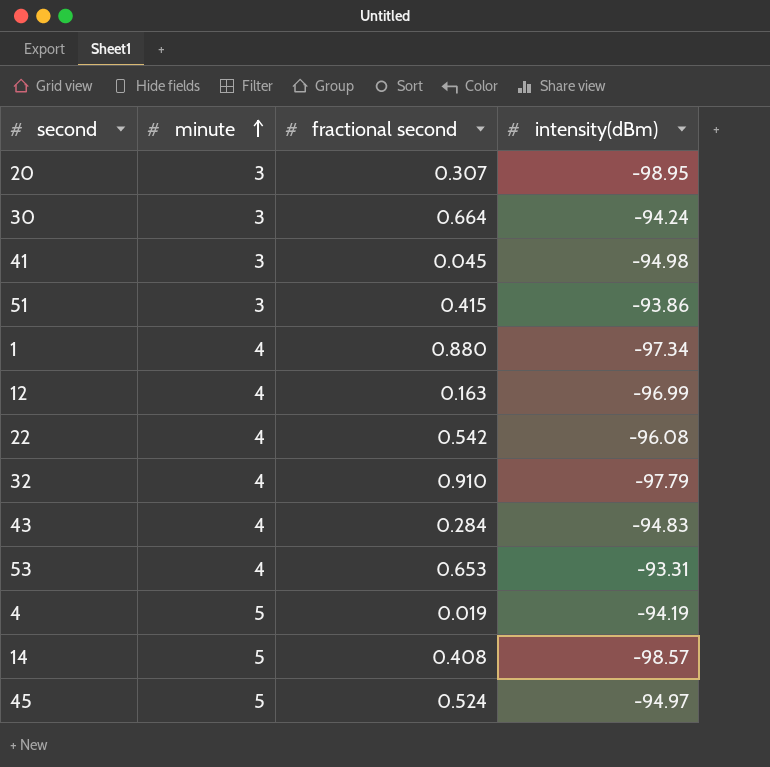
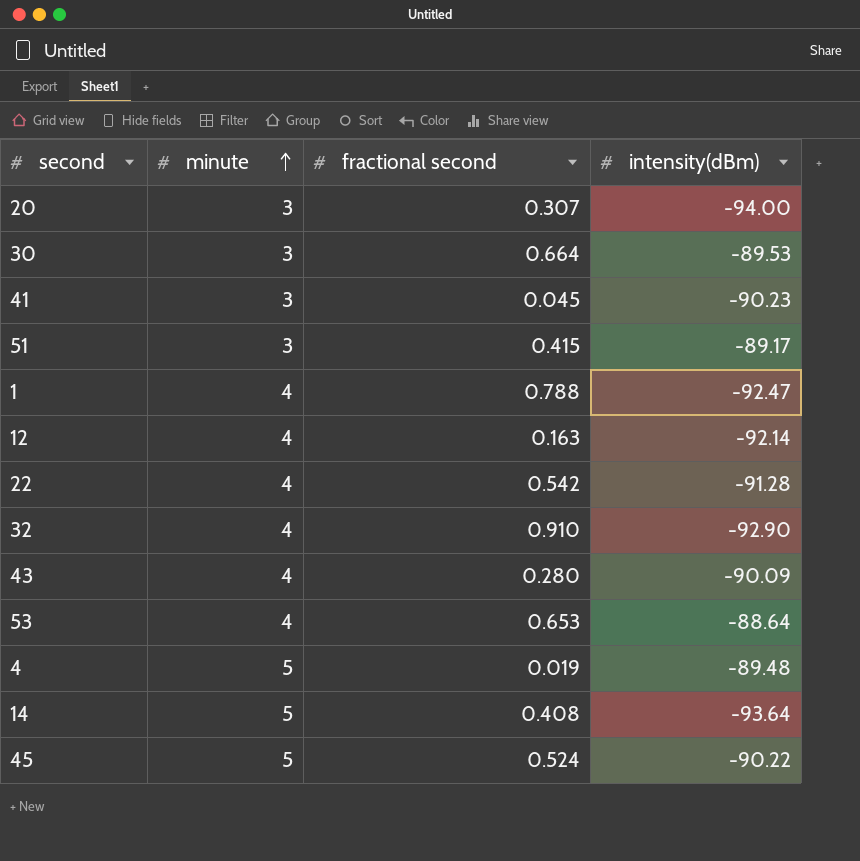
20 | intensity(dBm): -98.95 -> -94.00
30 | intensity(dBm): -94.24 -> -89.53
41 | intensity(dBm): -94.98 -> -90.23
51 | intensity(dBm): -93.86 -> -89.17
1 | fractional second: 0.880 -> 0.788
1 | intensity(dBm): -97.34 -> -92.47
12 | intensity(dBm): -96.99 -> -92.14
22 | intensity(dBm): -96.08 -> -91.28
32 | intensity(dBm): -97.79 -> -92.90
43 | fractional second: 0.284 -> 0.280
43 | intensity(dBm): -94.83 -> -90.09
53 | intensity(dBm): -93.31 -> -88.64
4 | intensity(dBm): -94.19 -> -89.48
14 | intensity(dBm): -98.57 -> -93.64
45 | intensity(dBm): -94.97 -> -90.22

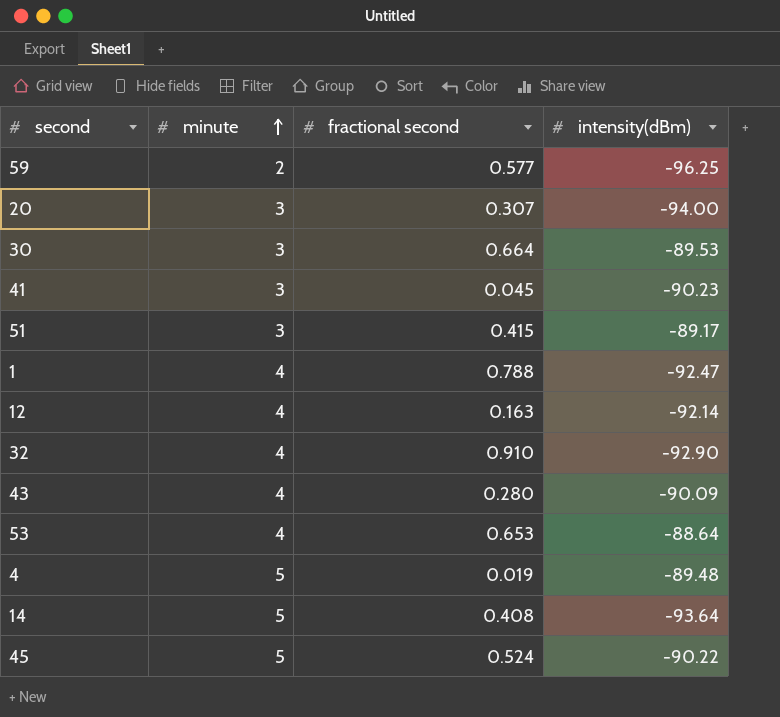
row 22: 4 | 0.542 | -91.28 -> none
row 59: none -> 2 | 0.577 | -96.25

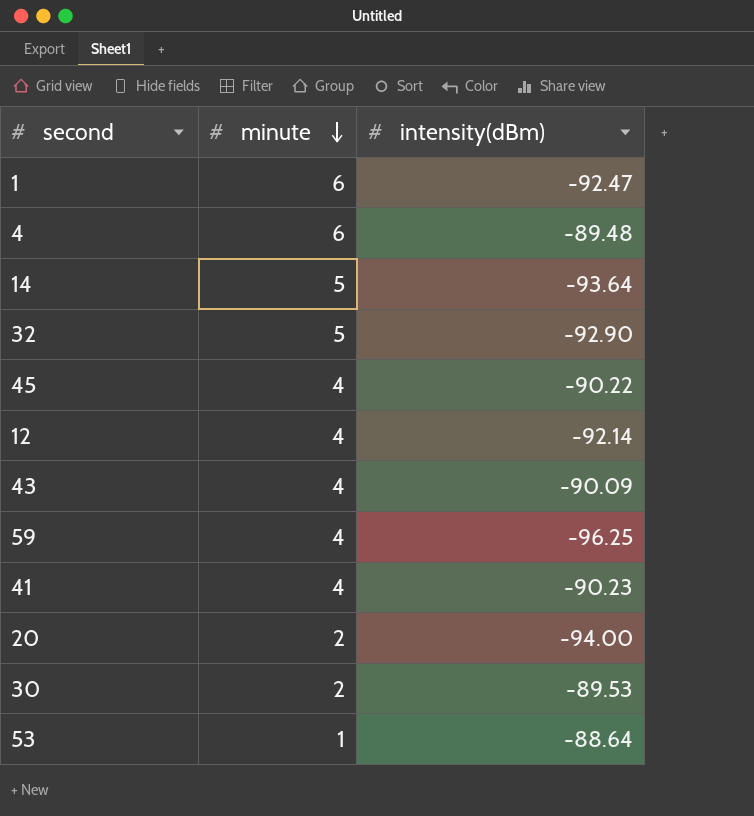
row order: minute ascending -> minute descending
column fractional second | position: 3 -> none
row 51: 3 | 0.415 | -89.17 -> none
1 | minute: 4 -> 6
4 | minute: 5 -> 6
32 | minute: 4 -> 5
45 | minute: 5 -> 4
59 | minute: 2 -> 4
41 | minute: 3 -> 4
20 | minute: 3 -> 2
30 | minute: 3 -> 2
53 | minute: 4 -> 1

